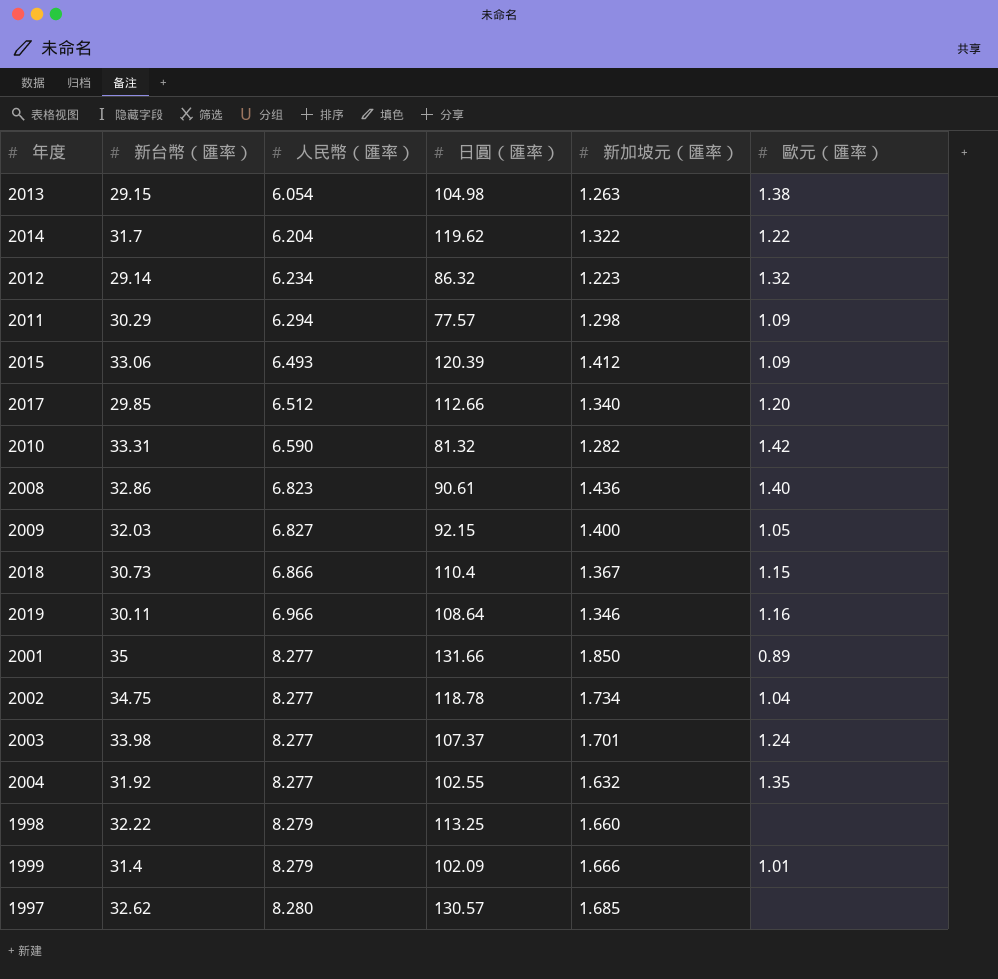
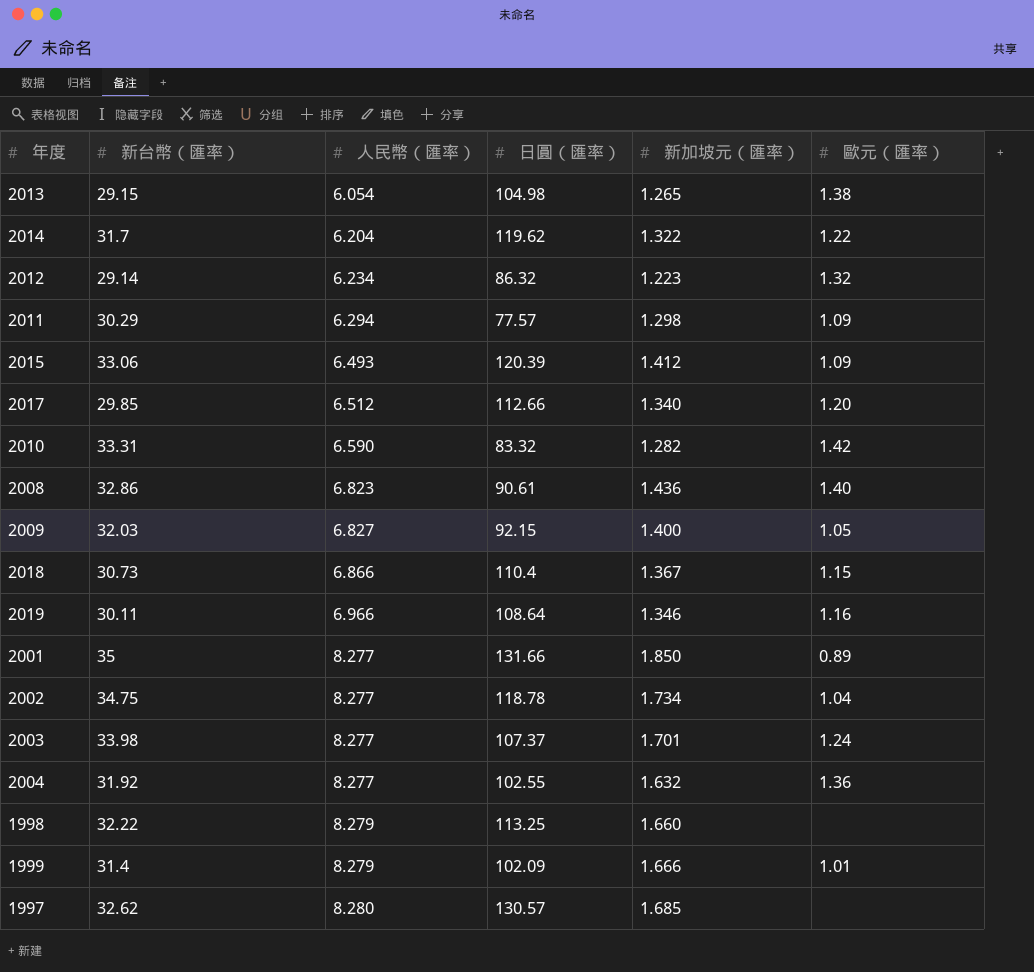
2013 | 新加坡元（匯率）: 1.263 -> 1.265
2010 | 日圓（匯率）: 81.32 -> 83.32
2004 | 歐元（匯率）: 1.35 -> 1.36

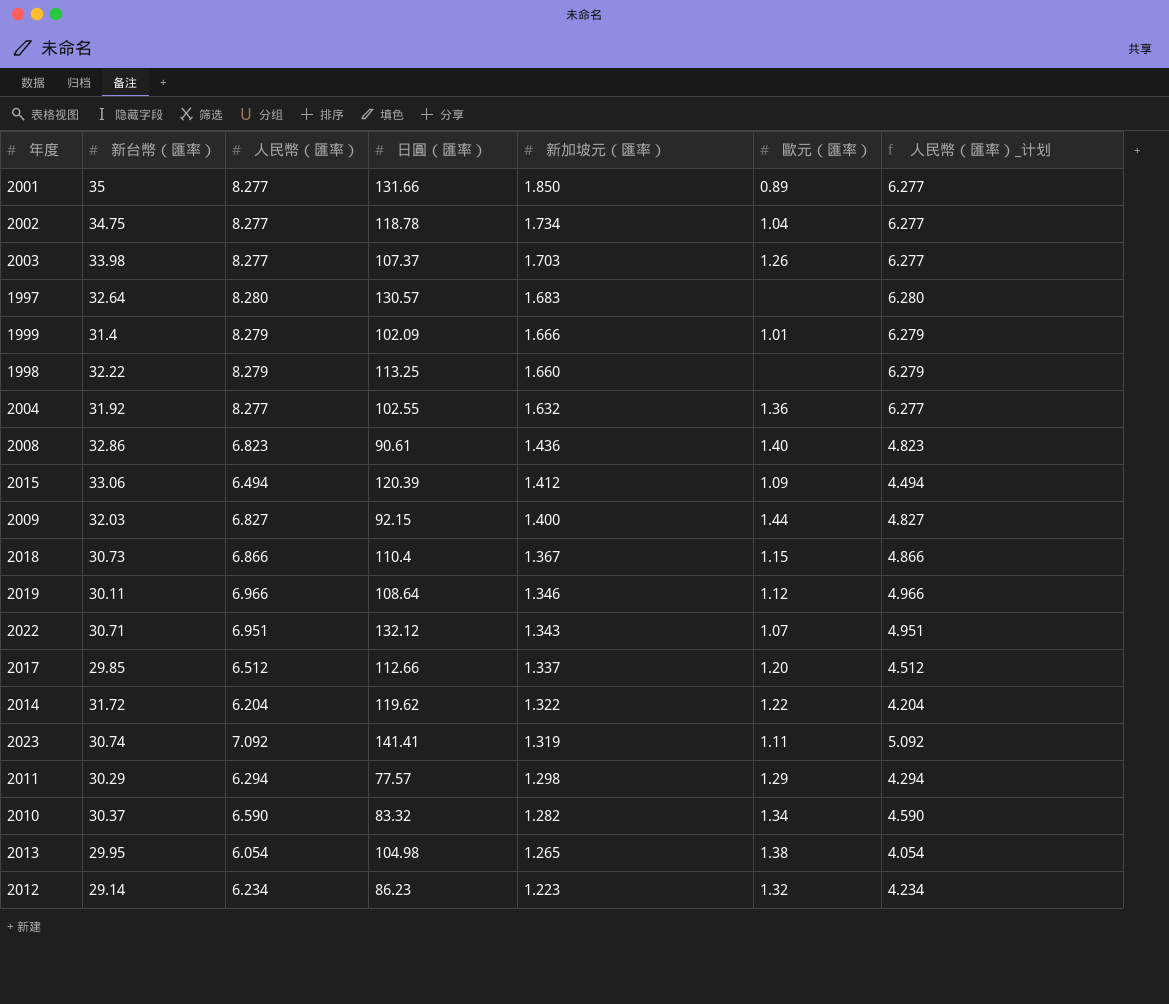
row order: 人民幣（匯率） ascending -> 新加坡元（匯率） descending
column 人民幣（匯率）_计划 | formula: none -> [人民幣（匯率）] - 2
2003 | 新加坡元（匯率）: 1.701 -> 1.703
2003 | 歐元（匯率）: 1.24 -> 1.26
1997 | 新台幣（匯率）: 32.62 -> 32.64
1997 | 新加坡元（匯率）: 1.685 -> 1.683
2015 | 人民幣（匯率）: 6.493 -> 6.494
2009 | 歐元（匯率）: 1.05 -> 1.44
2019 | 歐元（匯率）: 1.16 -> 1.12
row 2022: none -> 30.71 | 6.951 | 132.12 | 1.343 | 1.07 | 4.951
2017 | 新加坡元（匯率）: 1.340 -> 1.337
2014 | 新台幣（匯率）: 31.7 -> 31.72
row 2023: none -> 30.74 | 7.092 | 141.41 | 1.319 | 1.11 | 5.092
2011 | 歐元（匯率）: 1.09 -> 1.29
2010 | 新台幣（匯率）: 33.31 -> 30.37
2010 | 歐元（匯率）: 1.42 -> 1.34
2013 | 新台幣（匯率）: 29.15 -> 29.95
2012 | 日圓（匯率）: 86.32 -> 86.23

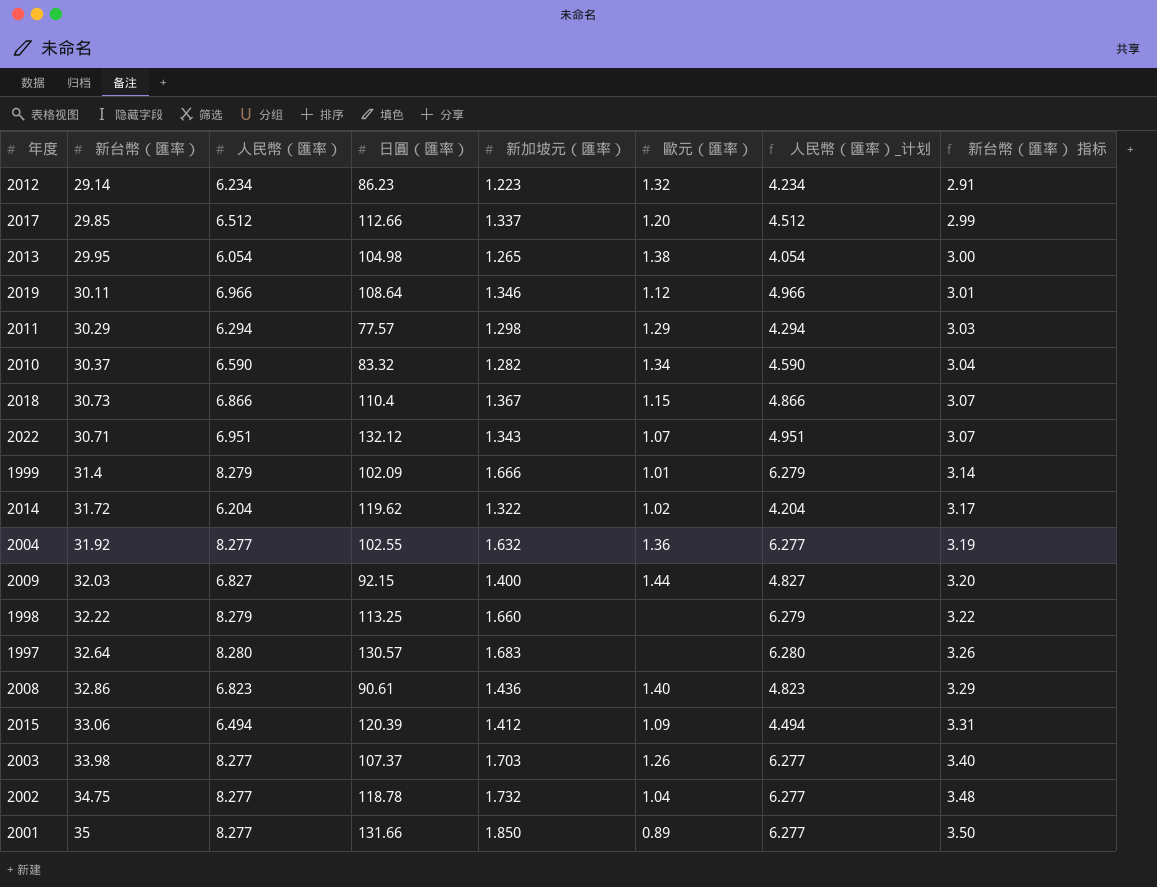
row order: 新加坡元（匯率） descending -> 新台幣（匯率） 指标 ascending
column 新台幣（匯率） 指标 | formula: none -> [新台幣（匯率）] * 0.1
row 2023: 30.74 | 7.092 | 141.41 | 1.319 | 1.11 | 5.092 -> none
2014 | 歐元（匯率）: 1.22 -> 1.02
2002 | 新加坡元（匯率）: 1.734 -> 1.732

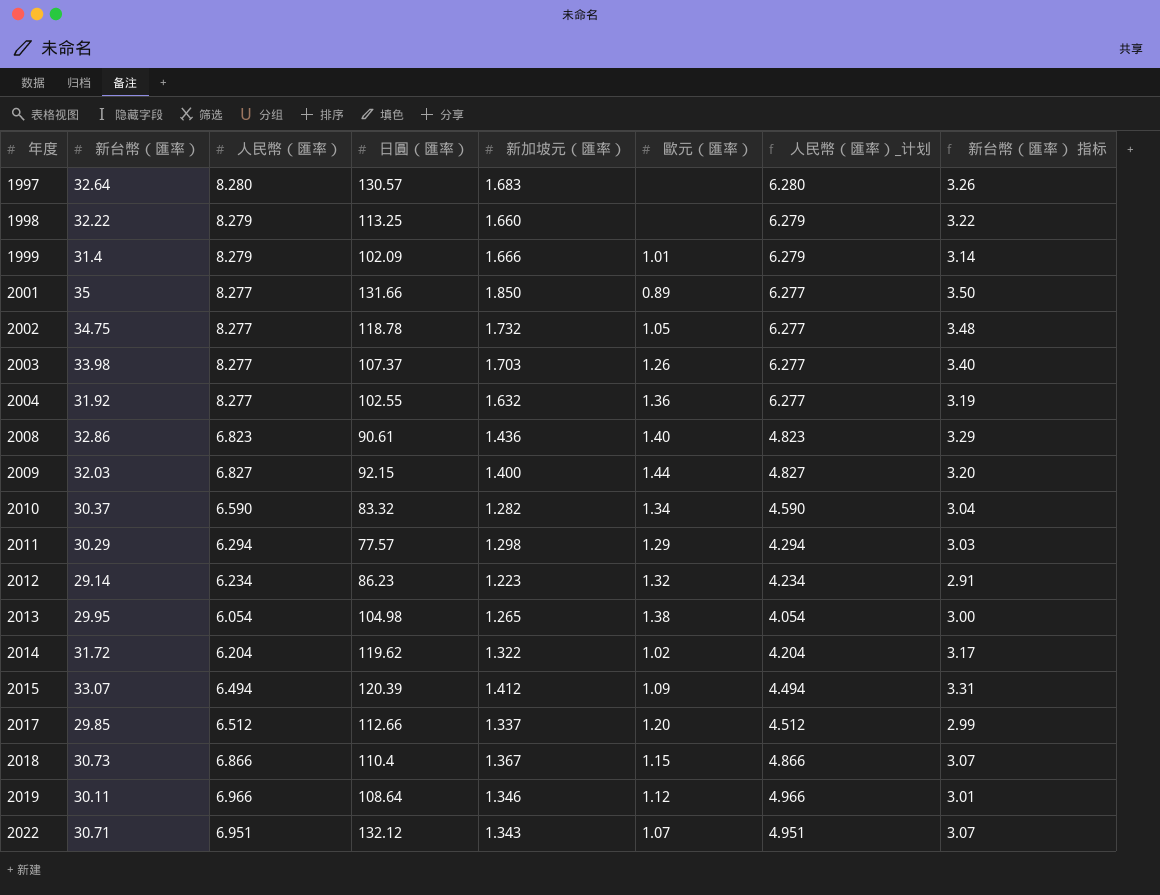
row order: 新台幣（匯率） 指标 ascending -> 年度 ascending
2002 | 歐元（匯率）: 1.04 -> 1.05
2015 | 新台幣（匯率）: 33.06 -> 33.07

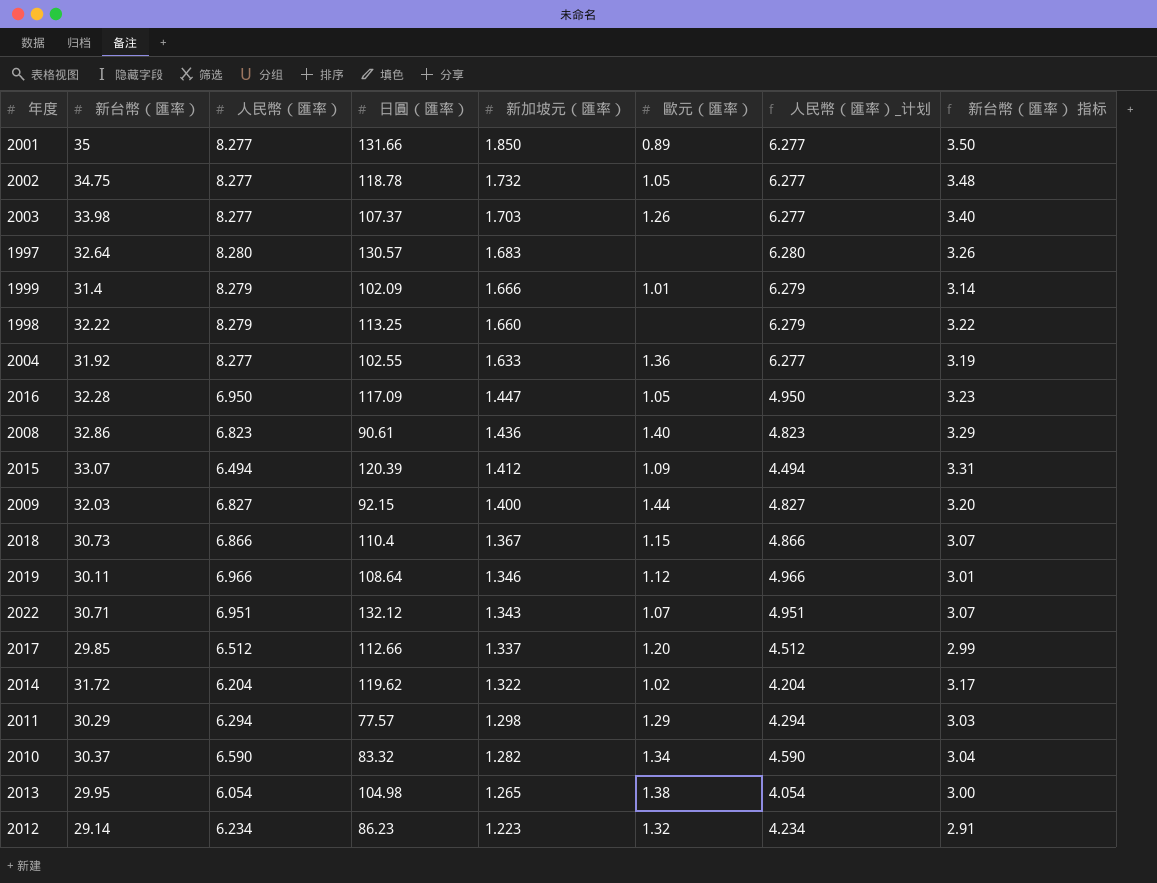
row order: 年度 ascending -> 新加坡元（匯率） descending
2004 | 新加坡元（匯率）: 1.632 -> 1.633
row 2016: none -> 32.28 | 6.950 | 117.09 | 1.447 | 1.05 | 4.950 | 3.23

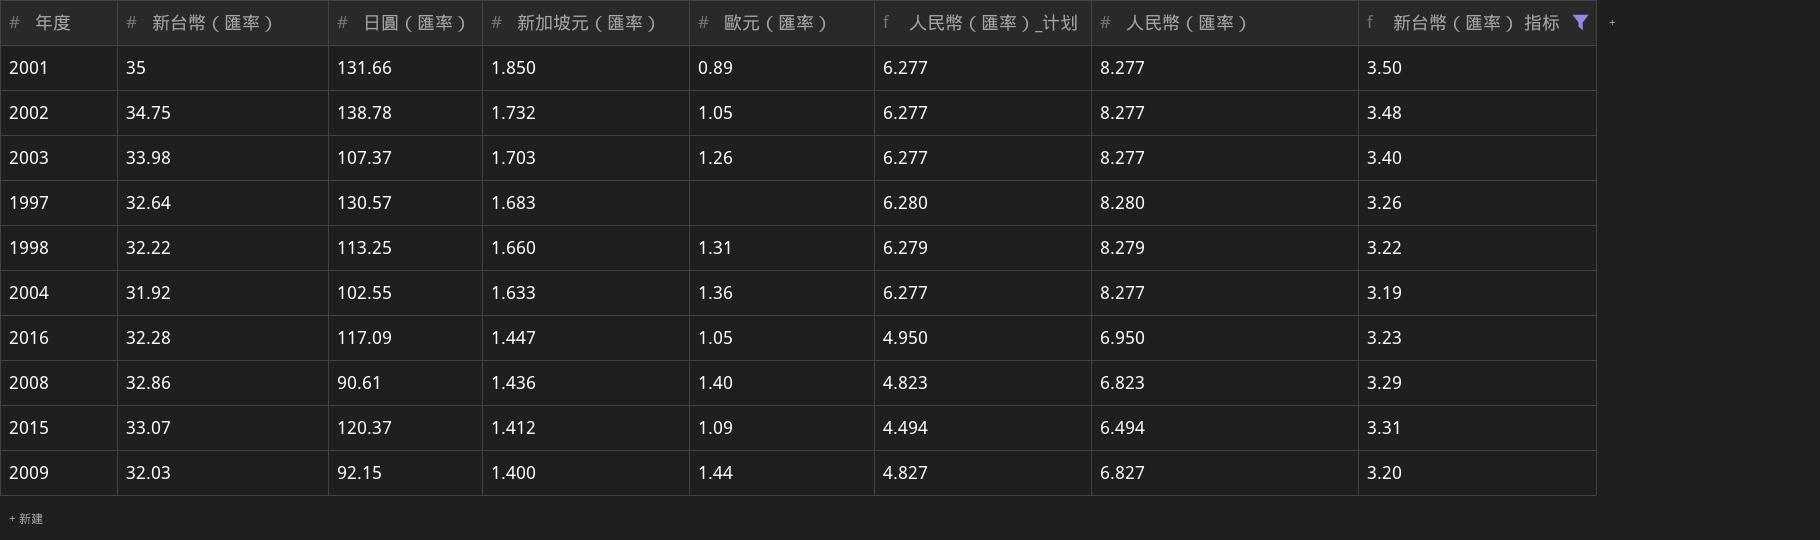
filter: none -> 新台幣（匯率） 指标 >= 3.19
column 人民幣（匯率） | position: 3 -> 7
2002 | 日圓（匯率）: 118.78 -> 138.78
1998 | 歐元（匯率）: none -> 1.31
2015 | 日圓（匯率）: 120.39 -> 120.37

